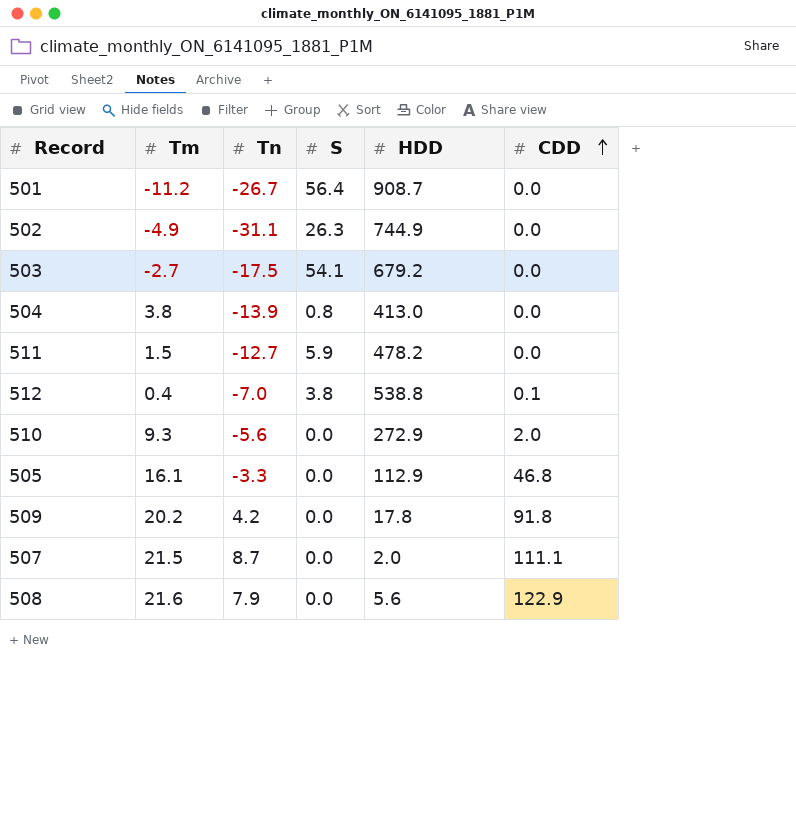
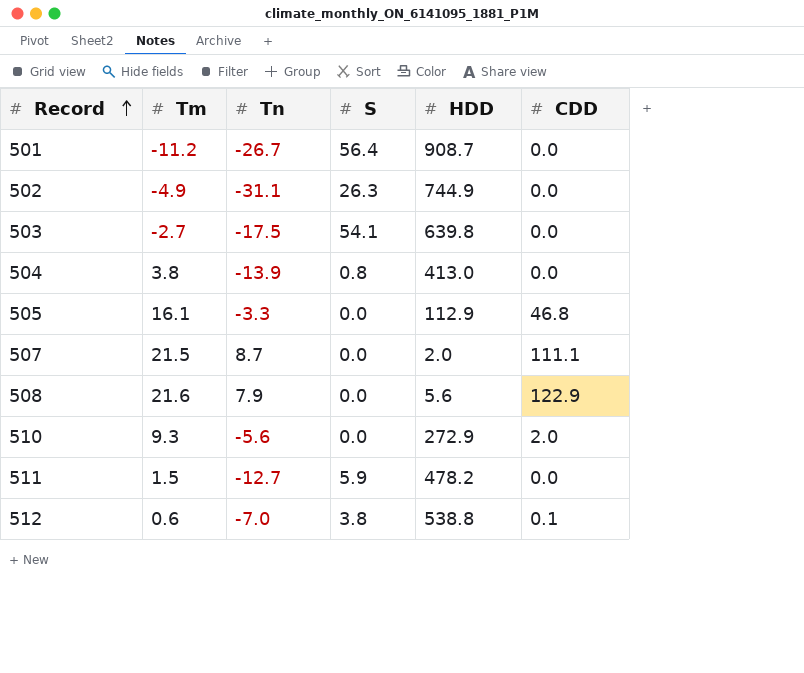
row order: CDD ascending -> Record ascending
row 509: 20.2 | 4.2 | 0.0 | 17.8 | 91.8 -> none
503 | HDD: 679.2 -> 639.8
512 | Tm: 0.4 -> 0.6

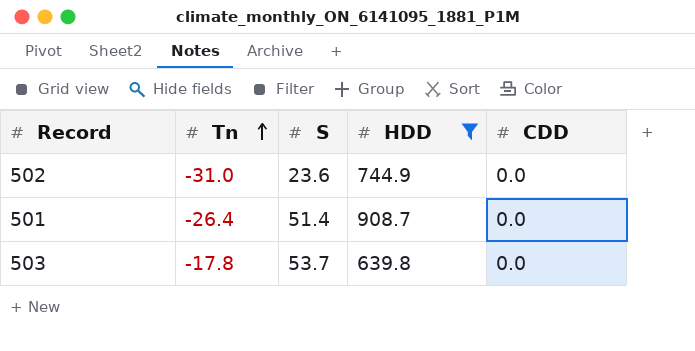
filter: none -> HDD >= 639.8
row order: Record ascending -> Tn ascending
column Tm | position: 2 -> none
502 | Tn: -31.1 -> -31.0
502 | S: 26.3 -> 23.6
501 | Tn: -26.7 -> -26.4
501 | S: 56.4 -> 51.4
503 | Tn: -17.5 -> -17.8
503 | S: 54.1 -> 53.7

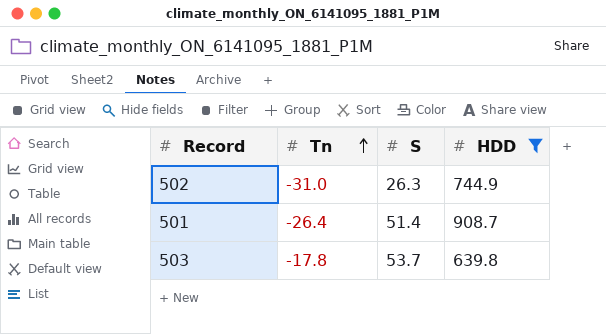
column CDD | position: 5 -> none
502 | S: 23.6 -> 26.3

